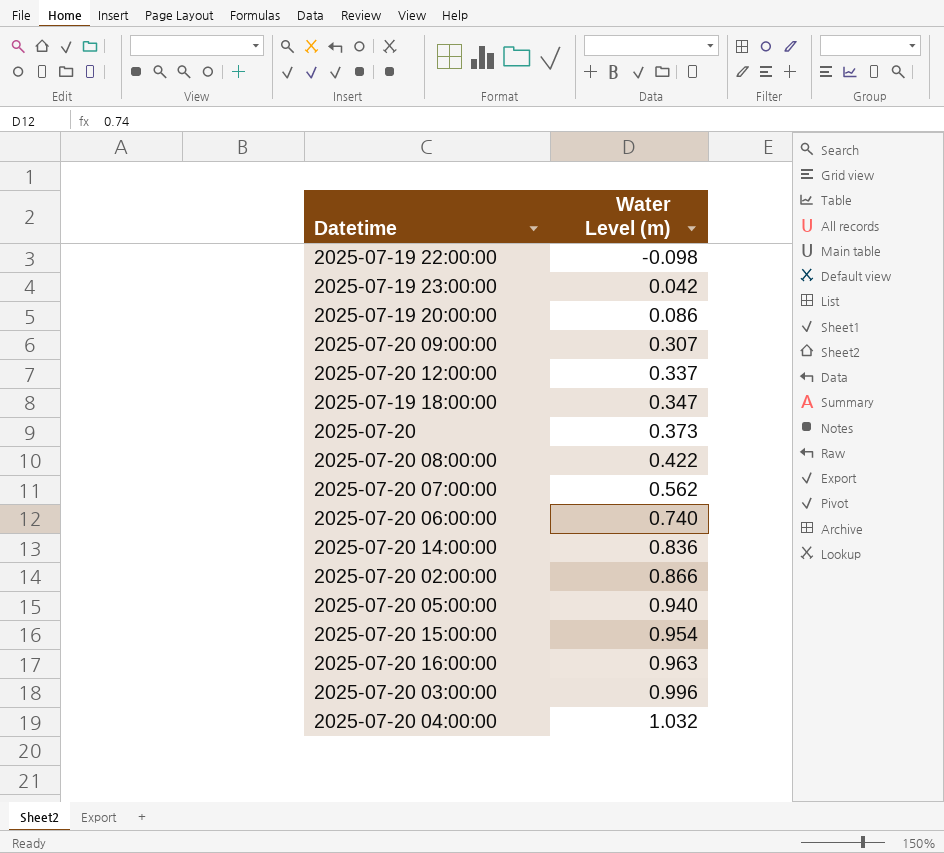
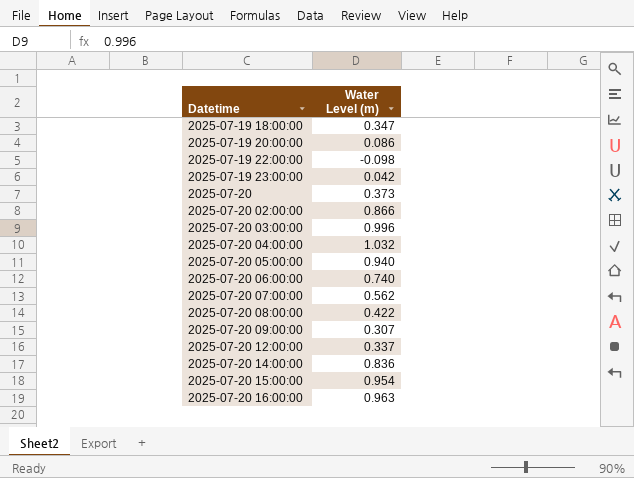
row order: Water Level (m) ascending -> Datetime ascending

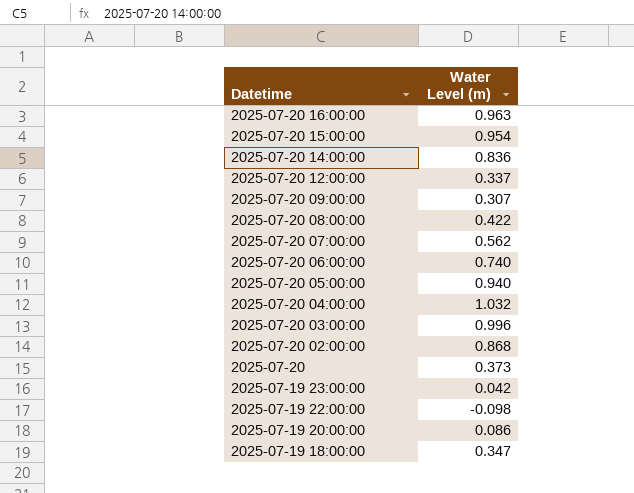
row order: Datetime ascending -> Datetime descending
2025-07-20 02:00:00 | Water Level (m): 0.866 -> 0.868

